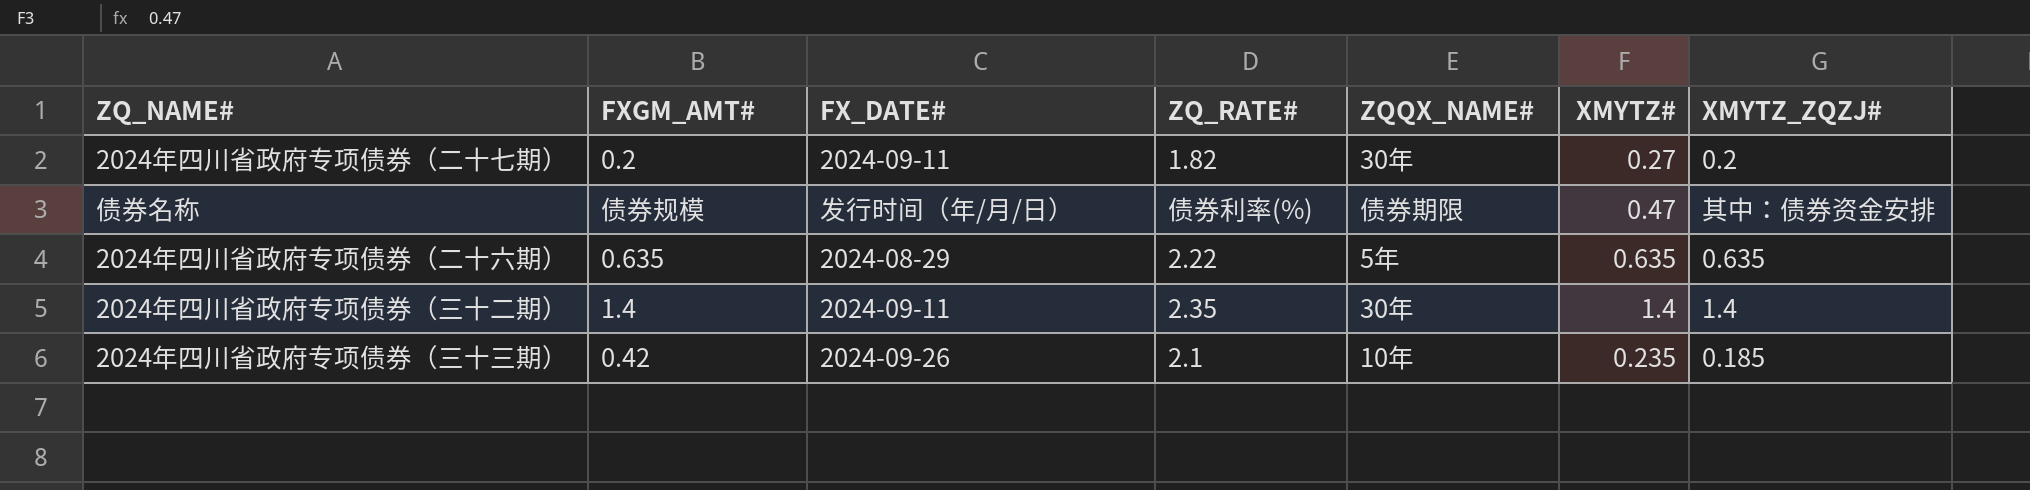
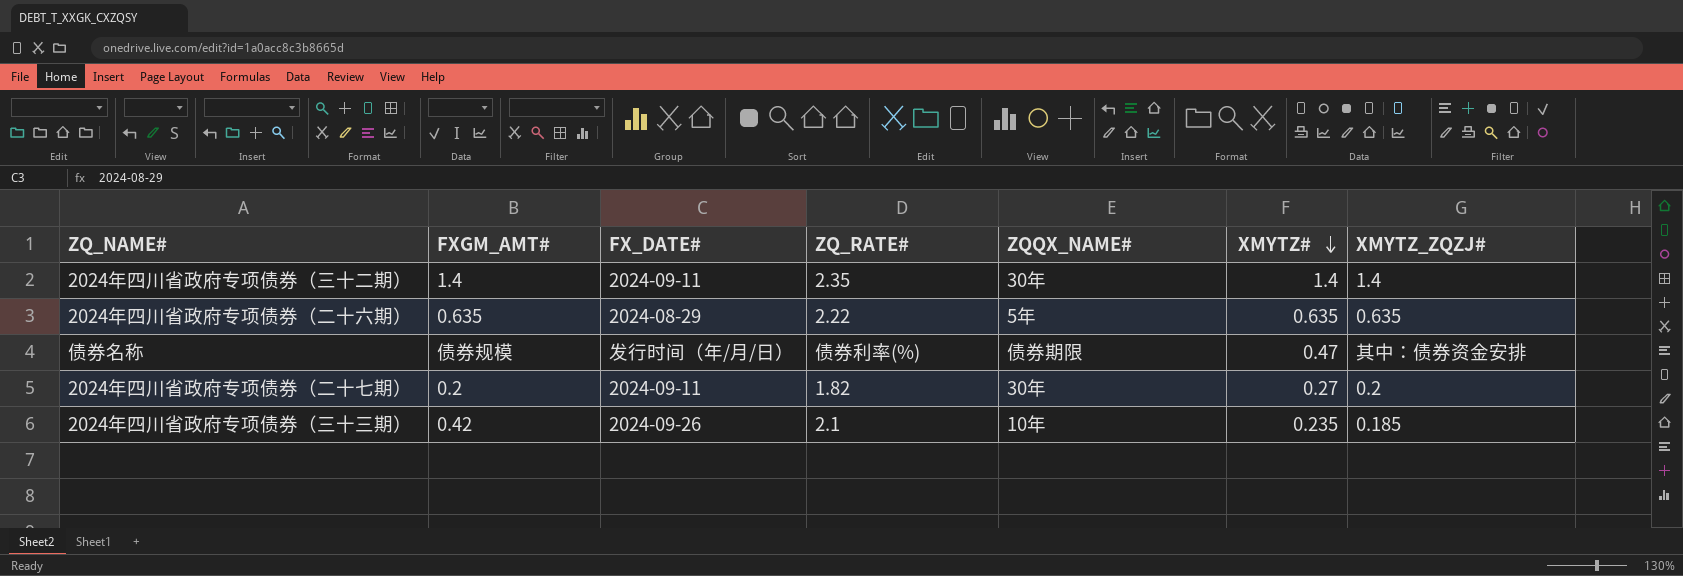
row order: none -> XMYTZ# descending

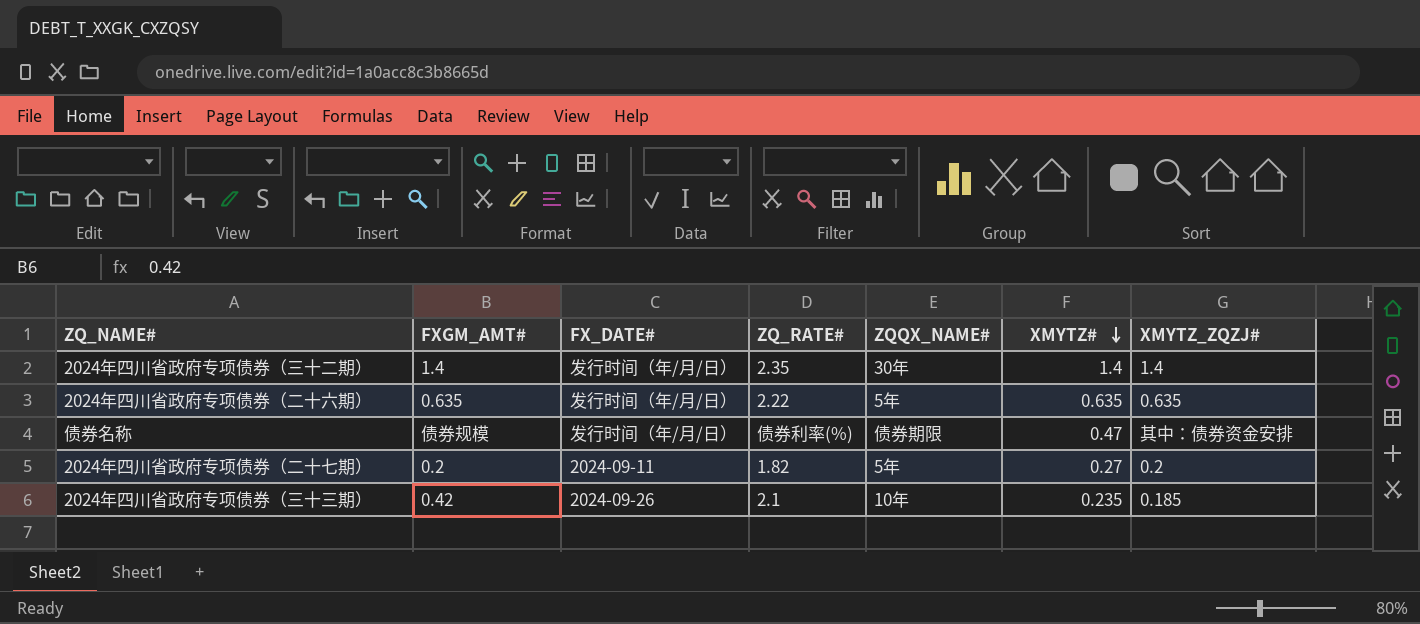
2024年四川省政府专项债券（三十二期） | FX_DATE#: 2024-09-11 -> 发行时间（年/月/日）
2024年四川省政府专项债券（二十六期） | FX_DATE#: 2024-08-29 -> 发行时间（年/月/日）
2024年四川省政府专项债券（二十七期） | ZQQX_NAME#: 30年 -> 5年

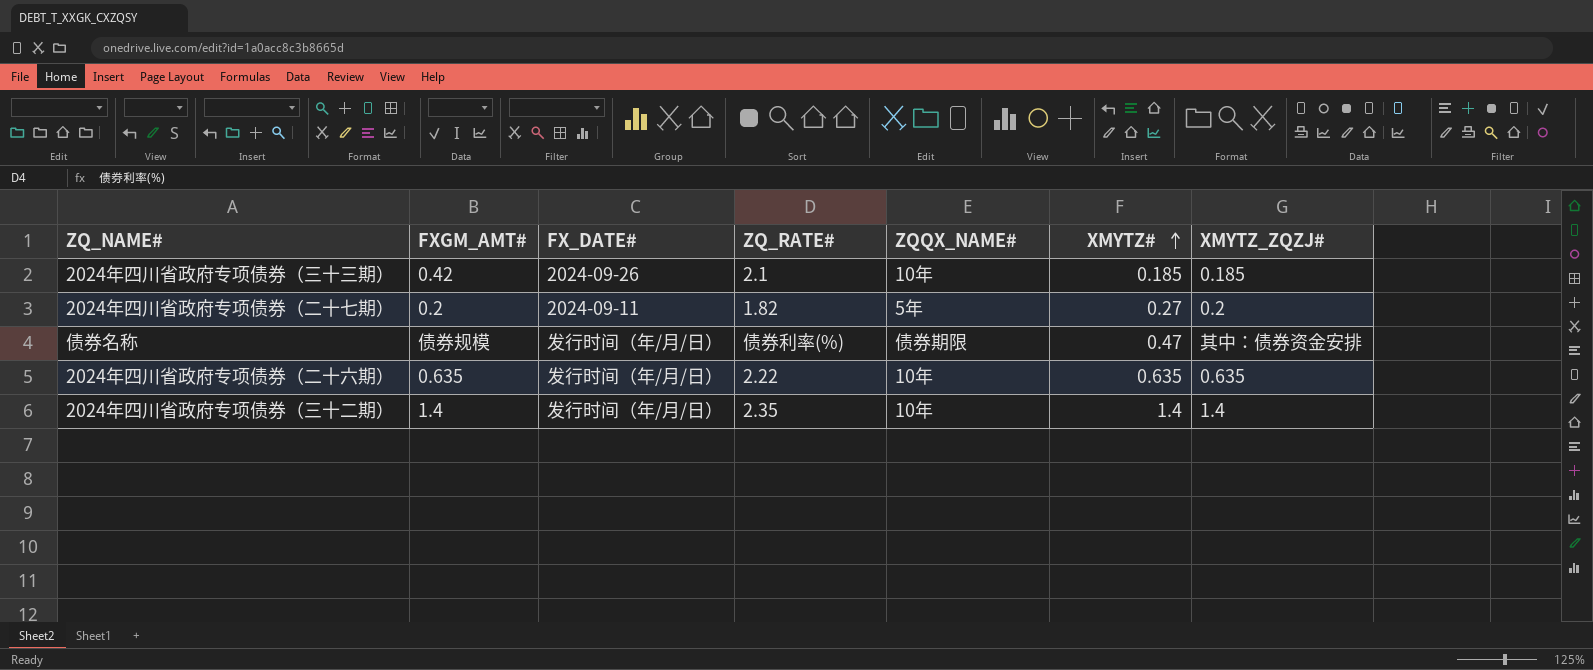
row order: XMYTZ# descending -> XMYTZ# ascending
2024年四川省政府专项债券（三十三期） | XMYTZ#: 0.235 -> 0.185
2024年四川省政府专项债券（二十六期） | ZQQX_NAME#: 5年 -> 10年
2024年四川省政府专项债券（三十二期） | ZQQX_NAME#: 30年 -> 10年

